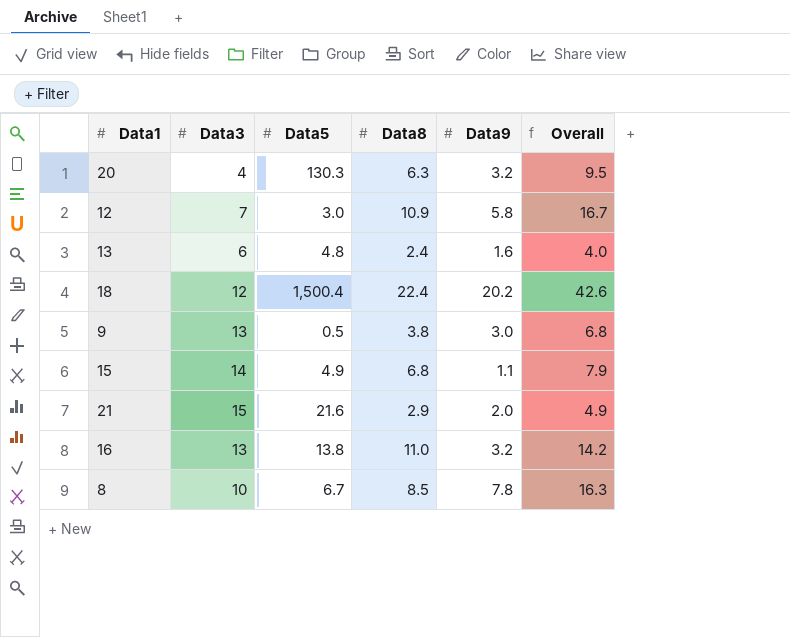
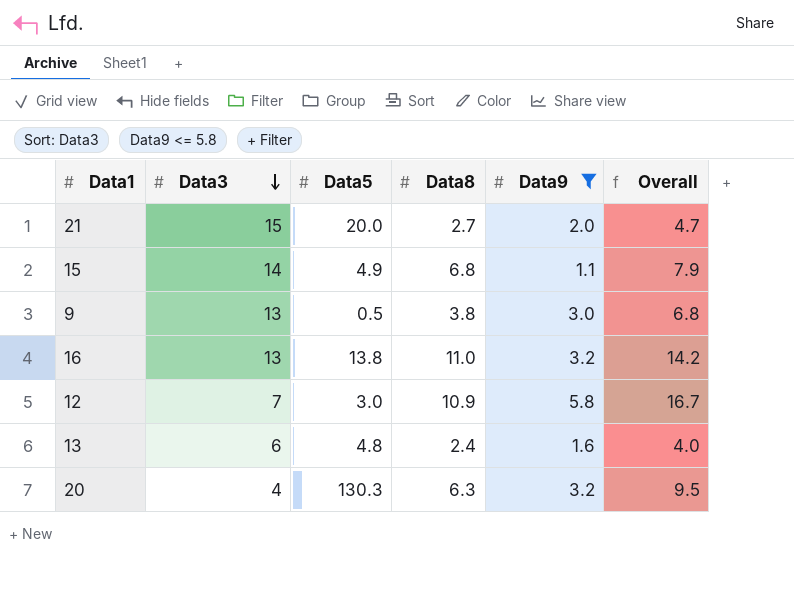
filter: none -> Data9 <= 5.8
row order: none -> Data3 descending
21 | Data5: 21.6 -> 20.0
21 | Data8: 2.9 -> 2.7
21 | Overall: 4.9 -> 4.7

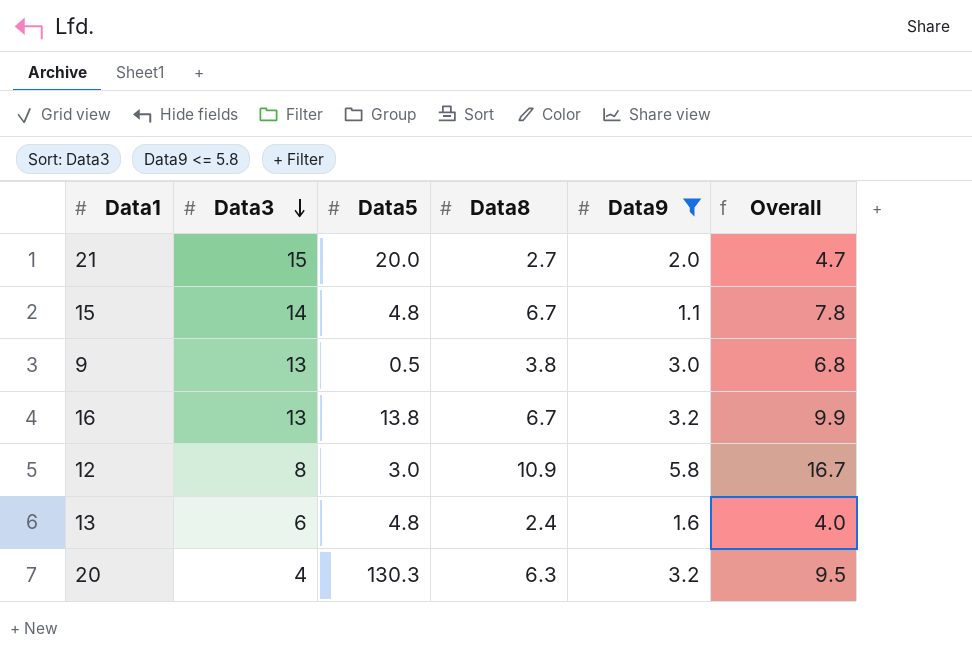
15 | Data5: 4.9 -> 4.8
15 | Data8: 6.8 -> 6.7
15 | Overall: 7.9 -> 7.8
16 | Data8: 11.0 -> 6.7
16 | Overall: 14.2 -> 9.9
12 | Data3: 7 -> 8

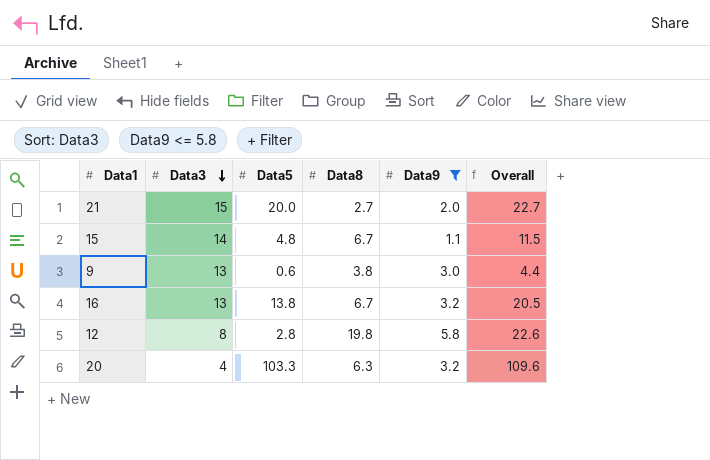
column Overall | formula: [Data8] + [Data9] -> [Data5] + [Data8]
row 13: 6 | 4.8 | 2.4 | 1.6 | 4.0 -> none
9 | Data5: 0.5 -> 0.6
12 | Data5: 3.0 -> 2.8
12 | Data8: 10.9 -> 19.8
20 | Data5: 130.3 -> 103.3

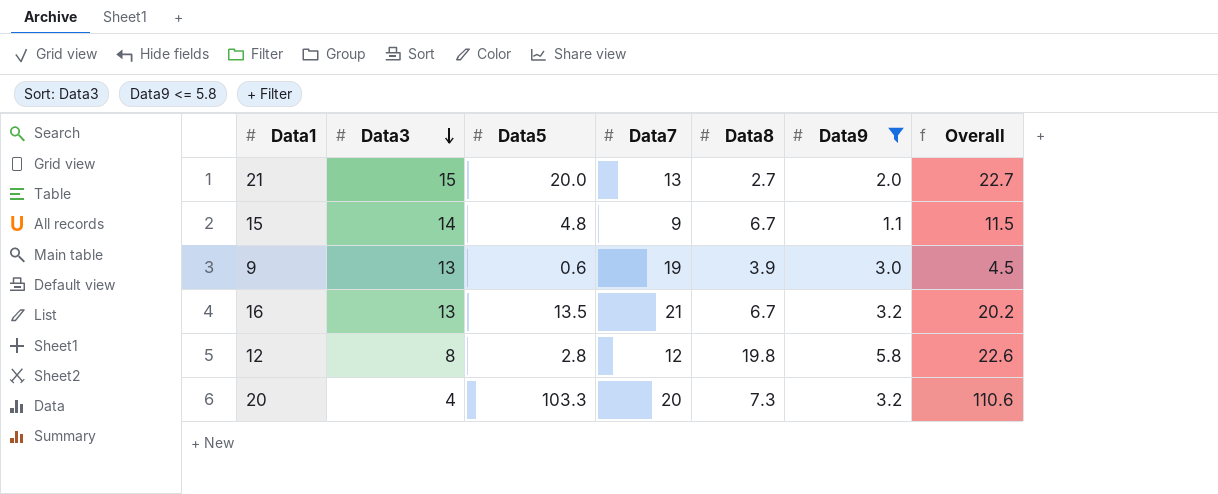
column Data7 | position: none -> 4
9 | Data8: 3.8 -> 3.9
9 | Overall: 4.4 -> 4.5
16 | Data5: 13.8 -> 13.5
16 | Overall: 20.5 -> 20.2
20 | Data8: 6.3 -> 7.3
20 | Overall: 109.6 -> 110.6

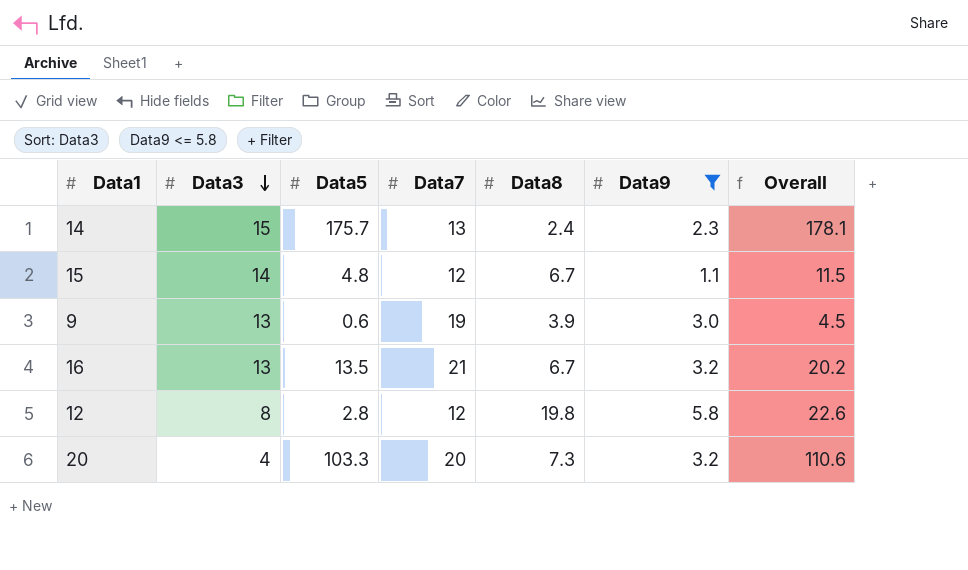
row 21: 15 | 20.0 | 13 | 2.7 | 2.0 | 22.7 -> none
row 14: none -> 15 | 175.7 | 13 | 2.4 | 2.3 | 178.1
15 | Data7: 9 -> 12

